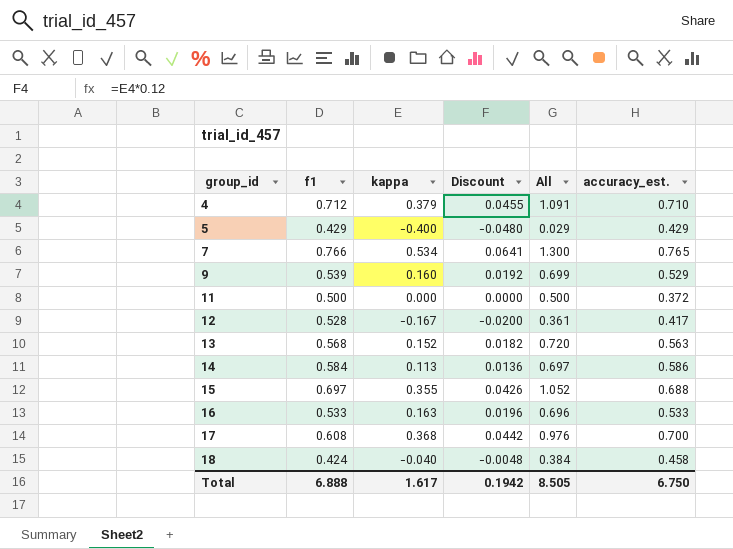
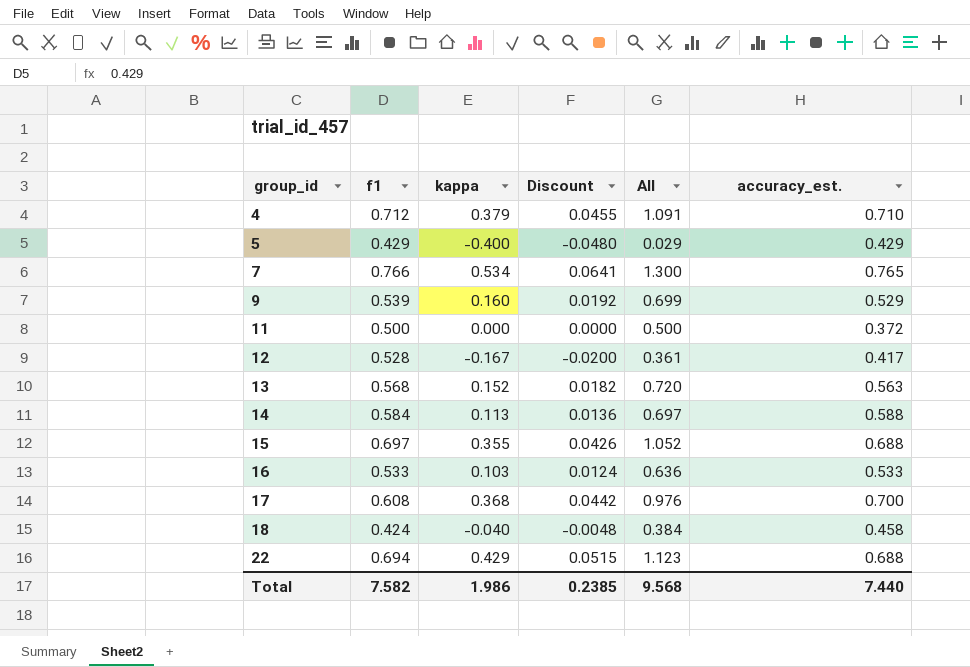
14 | accuracy_est.: 0.586 -> 0.588
16 | kappa: 0.163 -> 0.103
16 | Discount: 0.0196 -> 0.0124
16 | All: 0.696 -> 0.636
row 22: none -> 0.694 | 0.429 | 0.0515 | 1.123 | 0.688
Total | f1: 6.888 -> 7.582
Total | kappa: 1.617 -> 1.986
Total | Discount: 0.1942 -> 0.2385
Total | All: 8.505 -> 9.568
Total | accuracy_est.: 6.750 -> 7.440

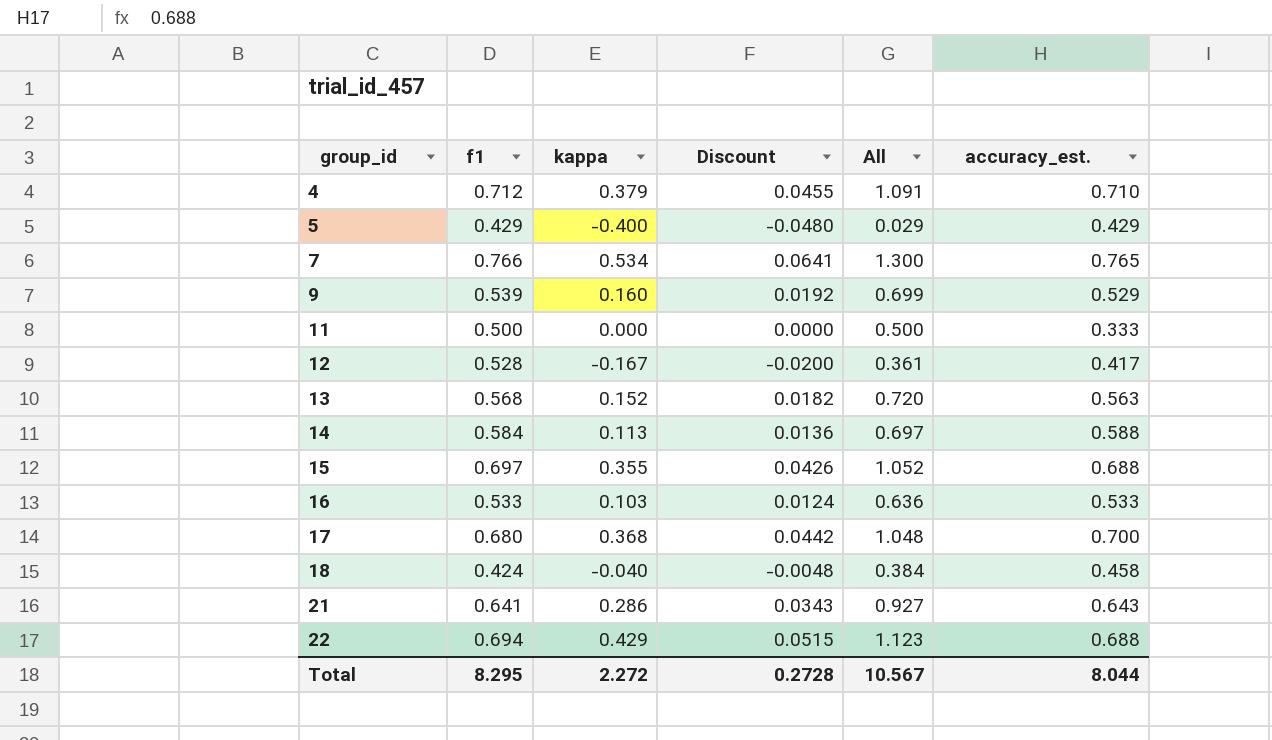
11 | accuracy_est.: 0.372 -> 0.333
17 | f1: 0.608 -> 0.680
17 | All: 0.976 -> 1.048
row 21: none -> 0.641 | 0.286 | 0.0343 | 0.927 | 0.643
Total | f1: 7.582 -> 8.295
Total | kappa: 1.986 -> 2.272
Total | Discount: 0.2385 -> 0.2728
Total | All: 9.568 -> 10.567
Total | accuracy_est.: 7.440 -> 8.044

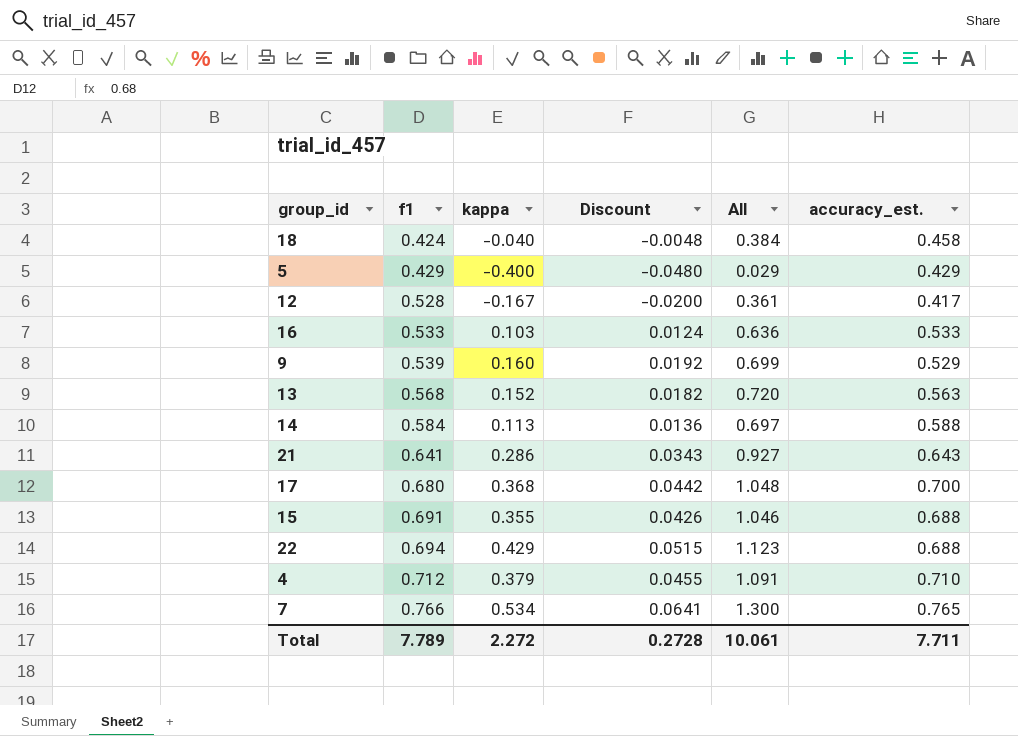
row order: group_id ascending -> f1 ascending
row 11: 0.500 | 0.000 | 0.0000 | 0.500 | 0.333 -> none
15 | f1: 0.697 -> 0.691
15 | All: 1.052 -> 1.046
Total | f1: 8.295 -> 7.789
Total | All: 10.567 -> 10.061
Total | accuracy_est.: 8.044 -> 7.711

